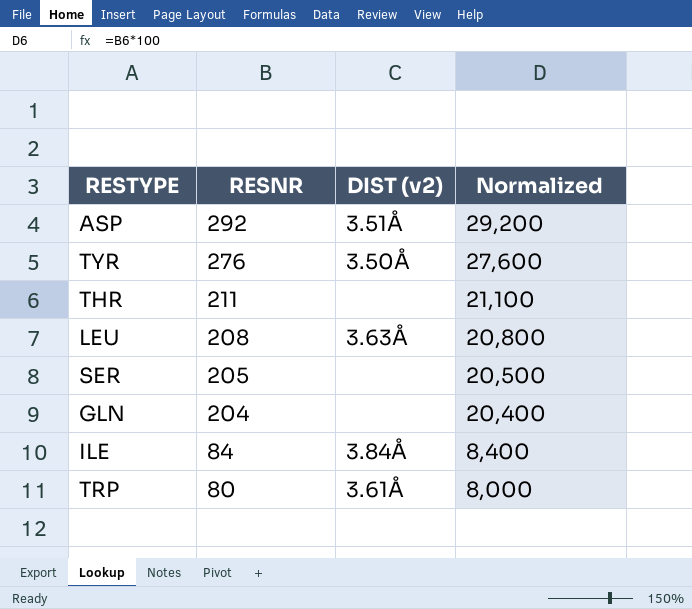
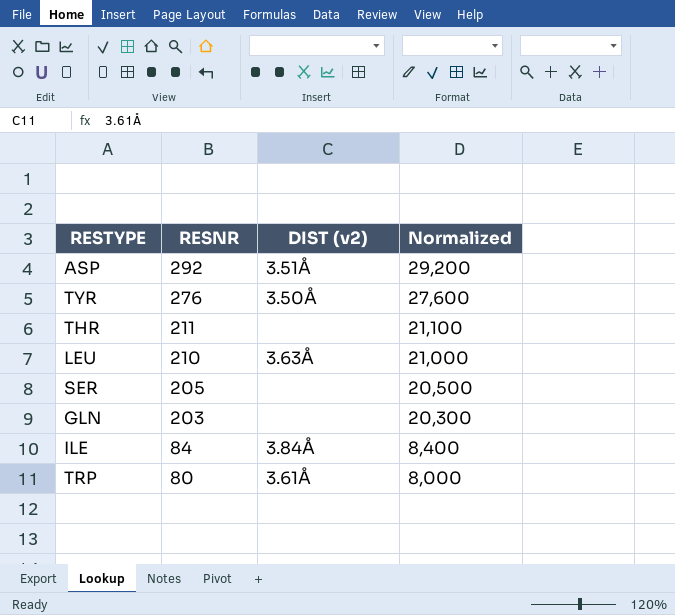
LEU | RESNR: 208 -> 210
LEU | Normalized: 20,800 -> 21,000
GLN | RESNR: 204 -> 203
GLN | Normalized: 20,400 -> 20,300

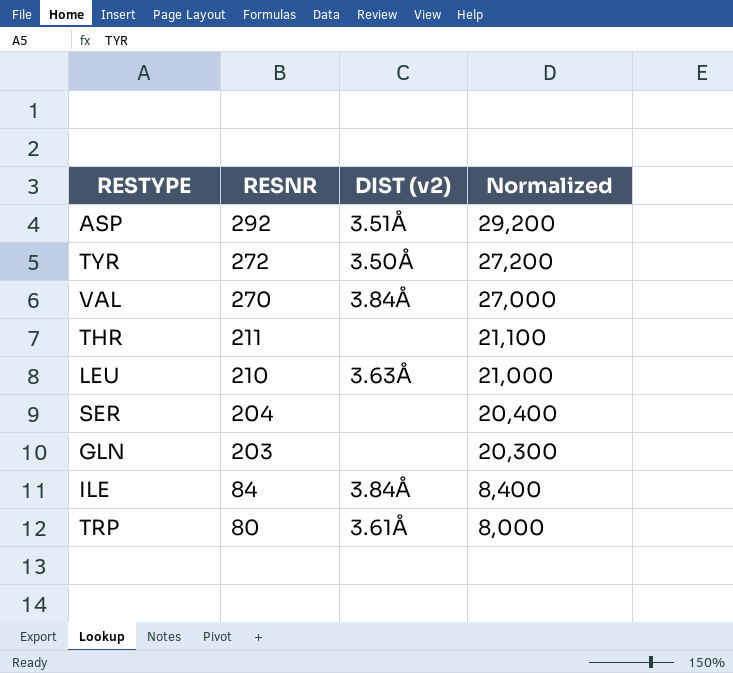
TYR | RESNR: 276 -> 272
TYR | Normalized: 27,600 -> 27,200
row VAL: none -> 270 | 3.84Å | 27,000
SER | RESNR: 205 -> 204
SER | Normalized: 20,500 -> 20,400

